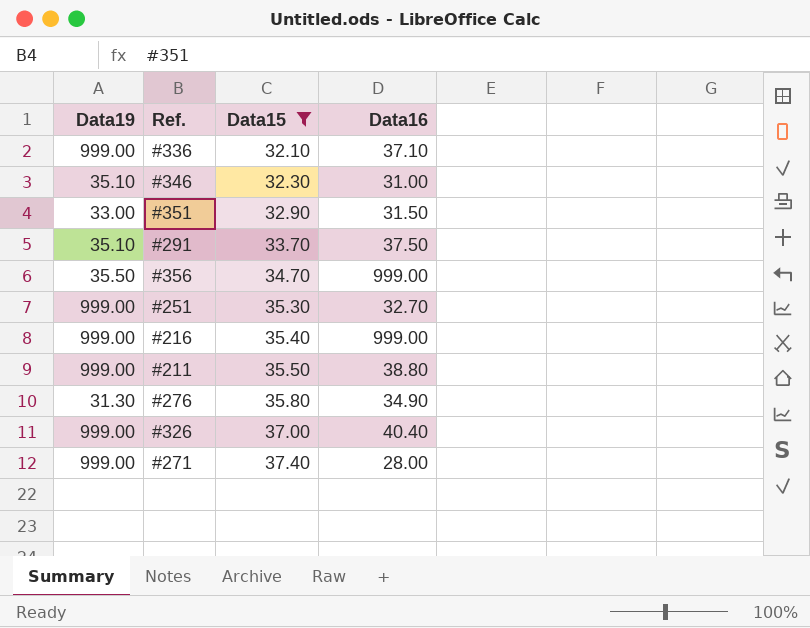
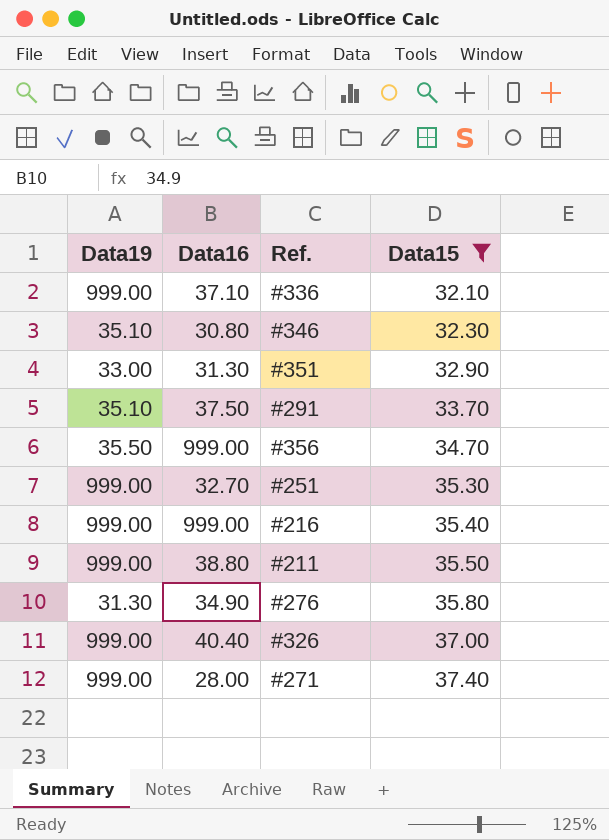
column Data16 | position: 4 -> 2
#346 | Data16: 31.00 -> 30.80
#351 | Data16: 31.50 -> 31.30

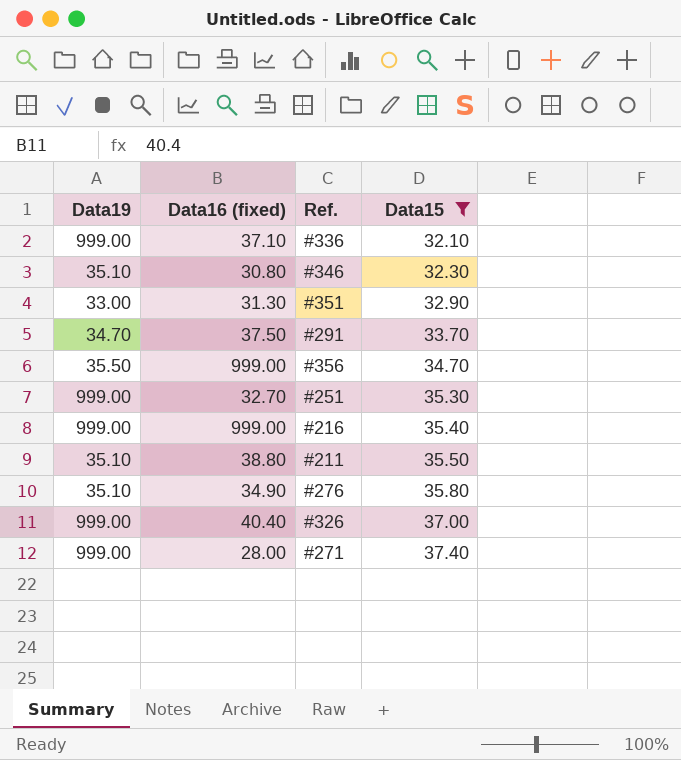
column name: Data16 -> Data16 (fixed)
#291 | Data19: 35.10 -> 34.70
#211 | Data19: 999.00 -> 35.10
#276 | Data19: 31.30 -> 35.10

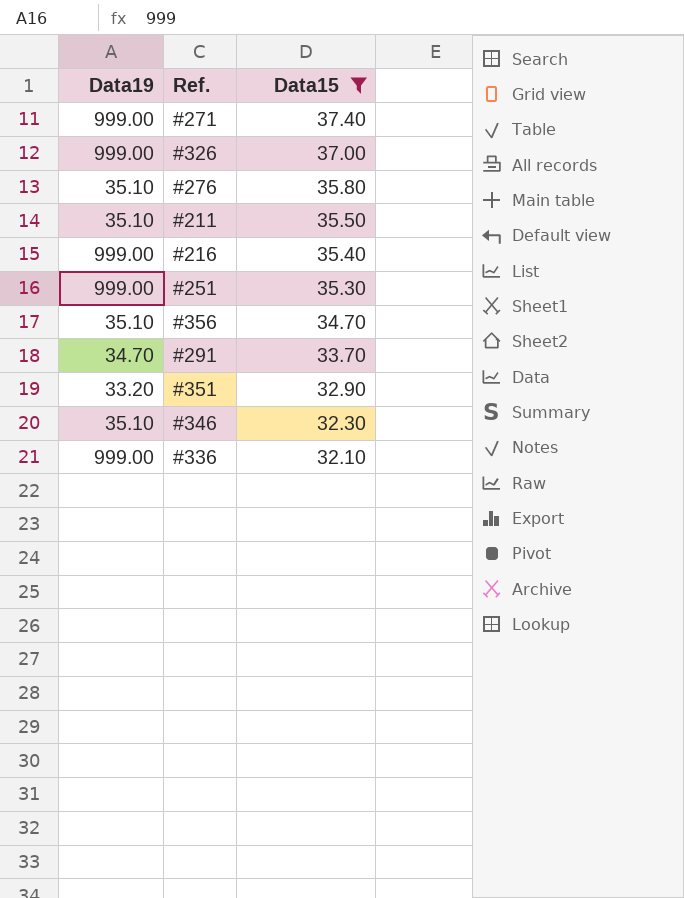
row order: Data15 ascending -> Data15 descending
column Data16 (fixed) | position: 2 -> none
#356 | Data19: 35.50 -> 35.10
#351 | Data19: 33.00 -> 33.20

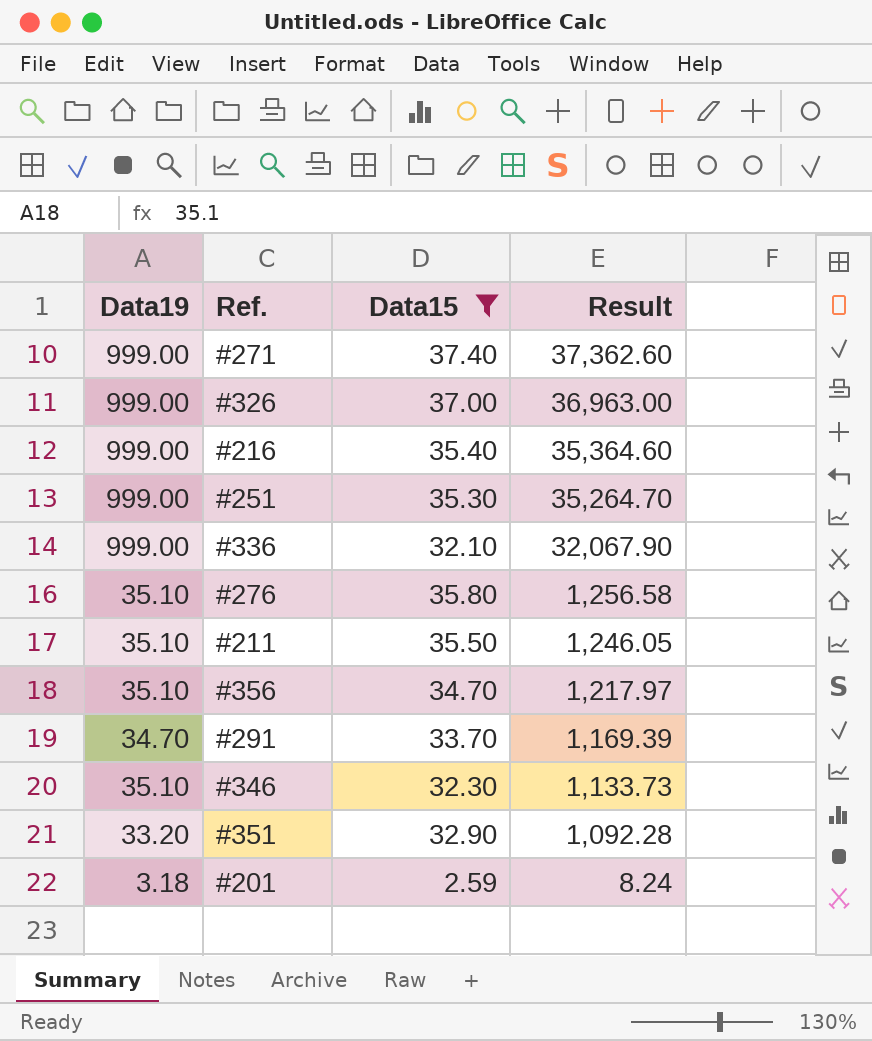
row order: Data15 descending -> Result descending
column Result | formula: none -> [Data19] * [Data15]
row #201: none -> 3.18 | 2.59 | 8.24

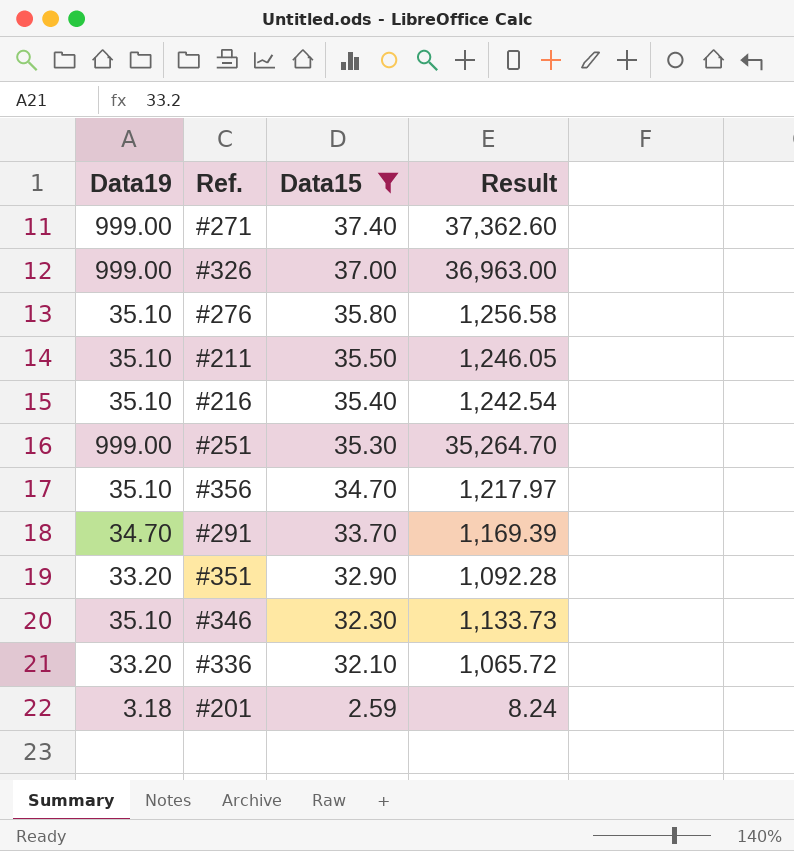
row order: Result descending -> Data15 descending
#216 | Data19: 999.00 -> 35.10
#216 | Result: 35,364.60 -> 1,242.54
#336 | Data19: 999.00 -> 33.20
#336 | Result: 32,067.90 -> 1,065.72

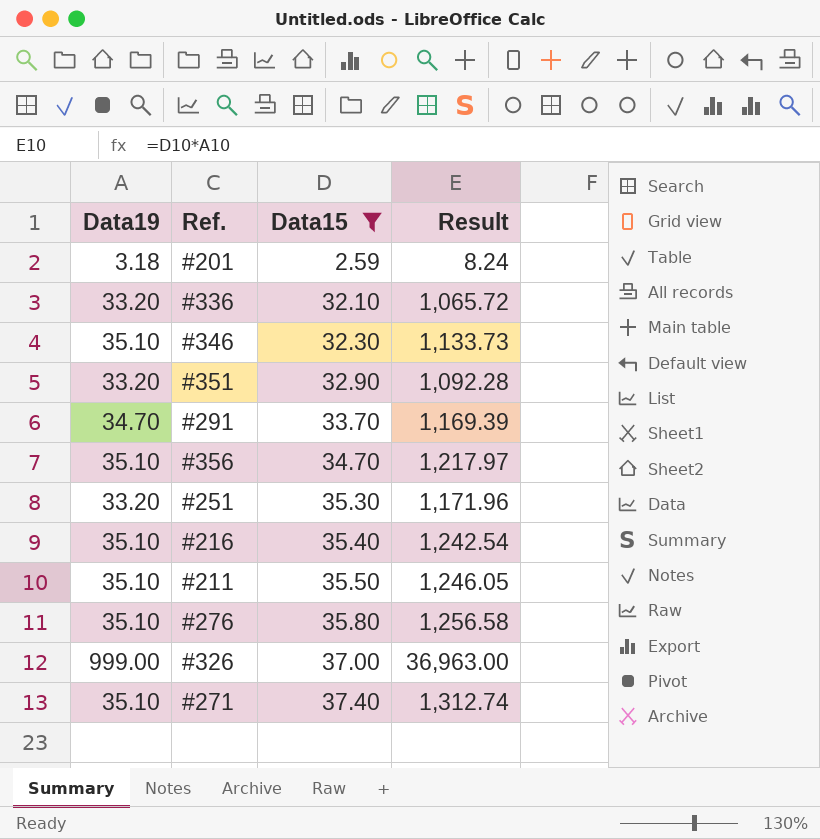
row order: Data15 descending -> Data15 ascending
#251 | Data19: 999.00 -> 33.20
#251 | Result: 35,264.70 -> 1,171.96
#271 | Data19: 999.00 -> 35.10
#271 | Result: 37,362.60 -> 1,312.74

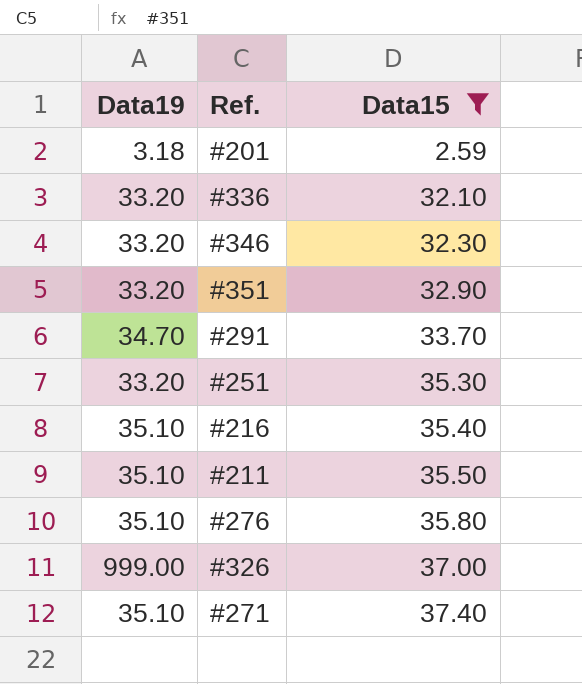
column Result | formula: [Data19] * [Data15] -> none
row #356: 35.10 | 34.70 | 1,217.97 -> none
#346 | Data19: 35.10 -> 33.20

